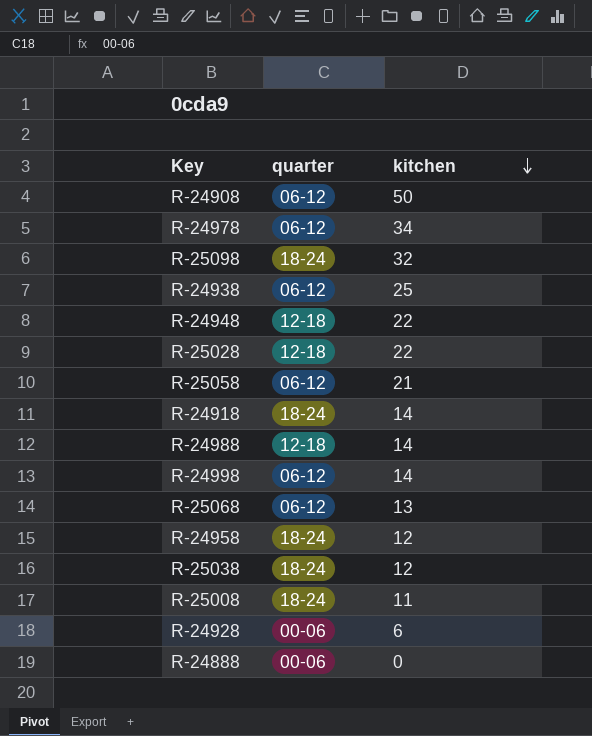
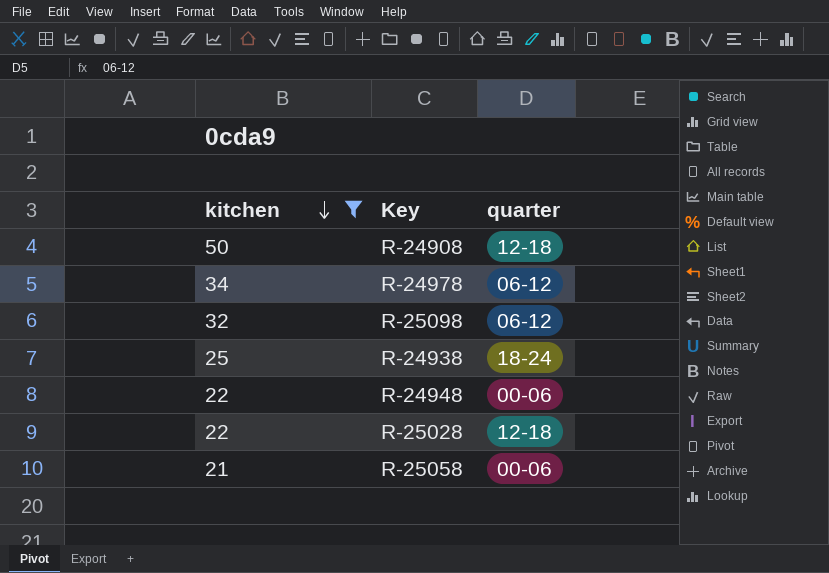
filter: none -> kitchen >= 21
column kitchen | position: 3 -> 1
R-24908 | quarter: 06-12 -> 12-18
R-25098 | quarter: 18-24 -> 06-12
R-24938 | quarter: 06-12 -> 18-24
R-24948 | quarter: 12-18 -> 00-06
R-25058 | quarter: 06-12 -> 00-06

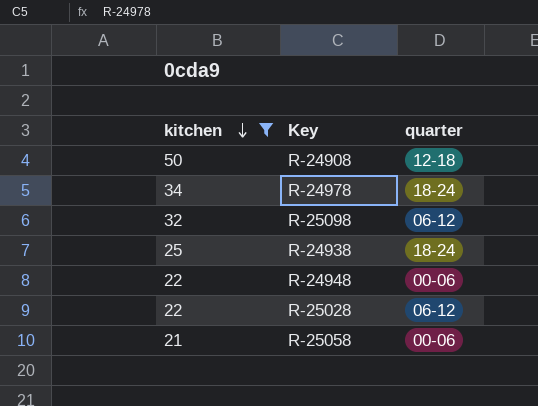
R-24978 | quarter: 06-12 -> 18-24
R-25028 | quarter: 12-18 -> 06-12

